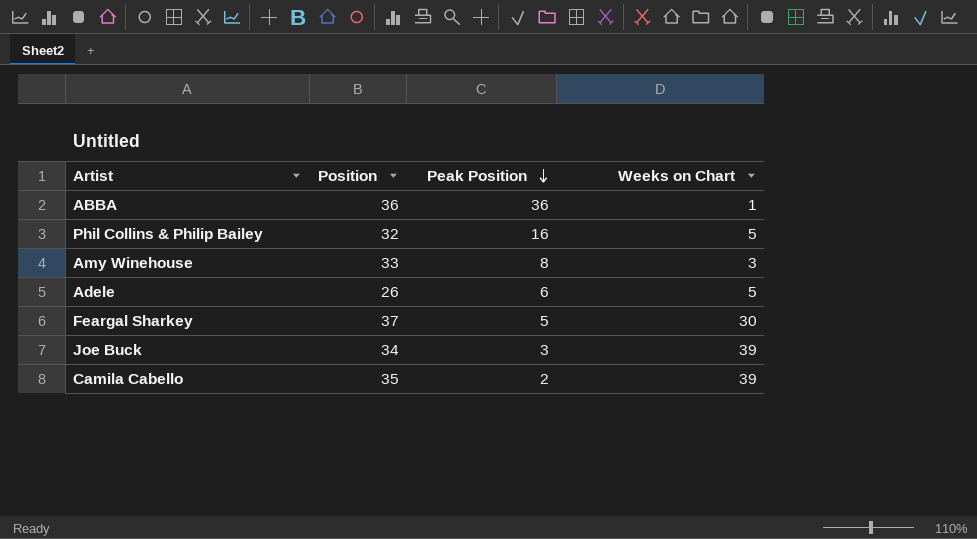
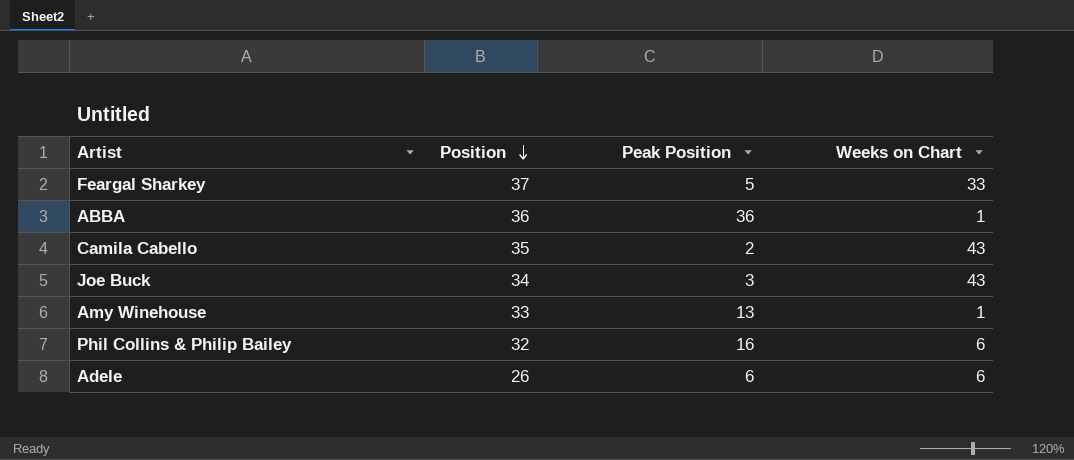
row order: Peak Position descending -> Position descending
Feargal Sharkey | Weeks on Chart: 30 -> 33
Camila Cabello | Weeks on Chart: 39 -> 43
Joe Buck | Weeks on Chart: 39 -> 43
Amy Winehouse | Peak Position: 8 -> 13
Amy Winehouse | Weeks on Chart: 3 -> 1
Phil Collins & Philip Bailey | Weeks on Chart: 5 -> 6
Adele | Weeks on Chart: 5 -> 6

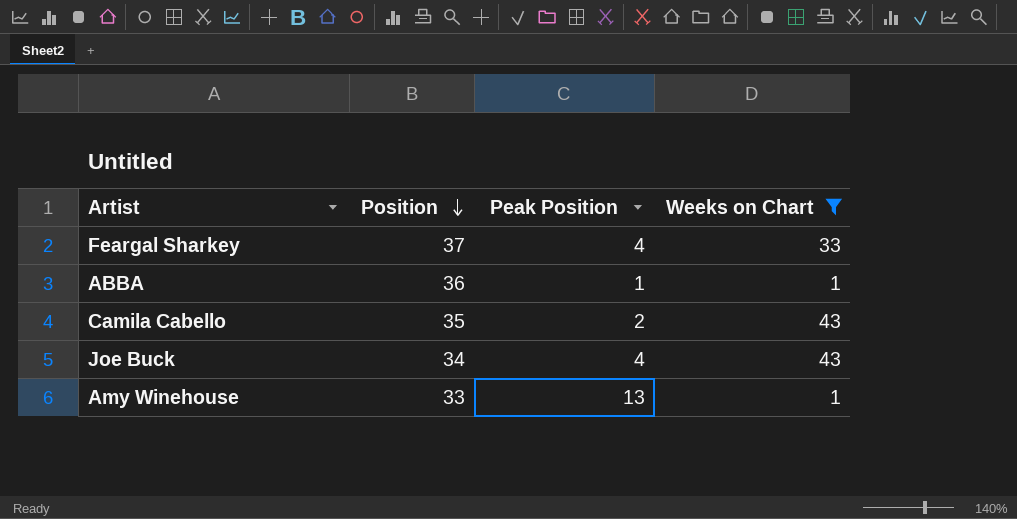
filter: none -> Weeks on Chart != 6
Feargal Sharkey | Peak Position: 5 -> 4
ABBA | Peak Position: 36 -> 1
Joe Buck | Peak Position: 3 -> 4

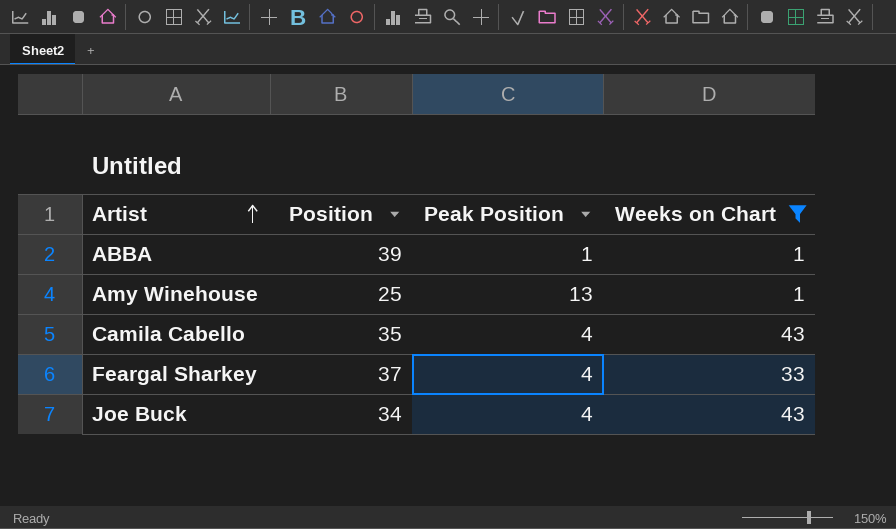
row order: Position descending -> Artist ascending
ABBA | Position: 36 -> 39
Amy Winehouse | Position: 33 -> 25
Camila Cabello | Peak Position: 2 -> 4

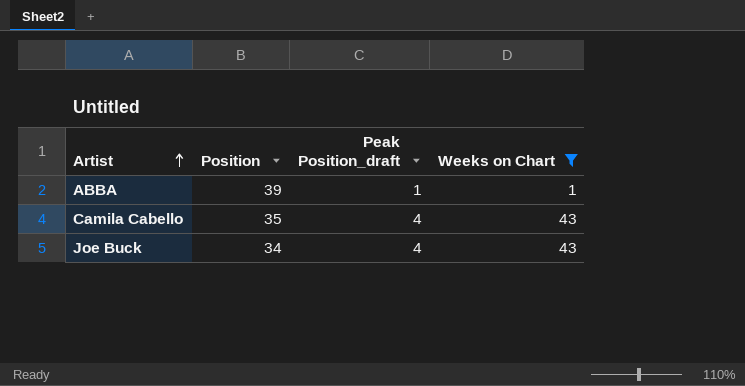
column name: Peak Position -> Peak Position_draft
row Amy Winehouse: 25 | 13 | 1 -> none
row Feargal Sharkey: 37 | 4 | 33 -> none

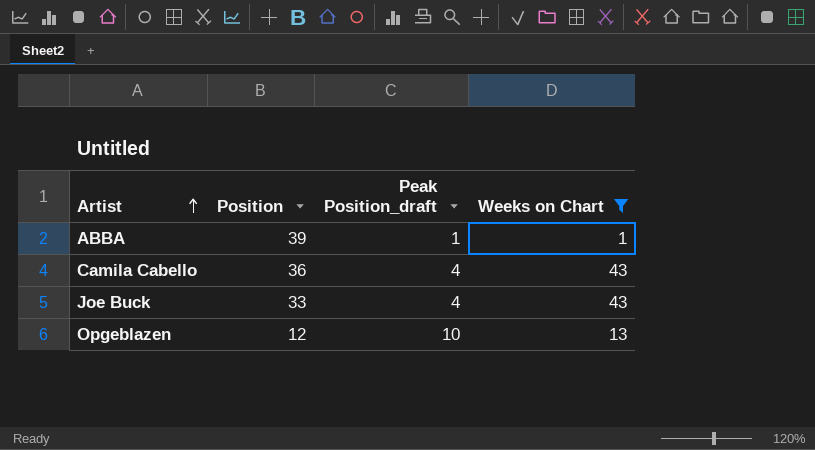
Camila Cabello | Position: 35 -> 36
Joe Buck | Position: 34 -> 33
row Opgeblazen: none -> 12 | 10 | 13

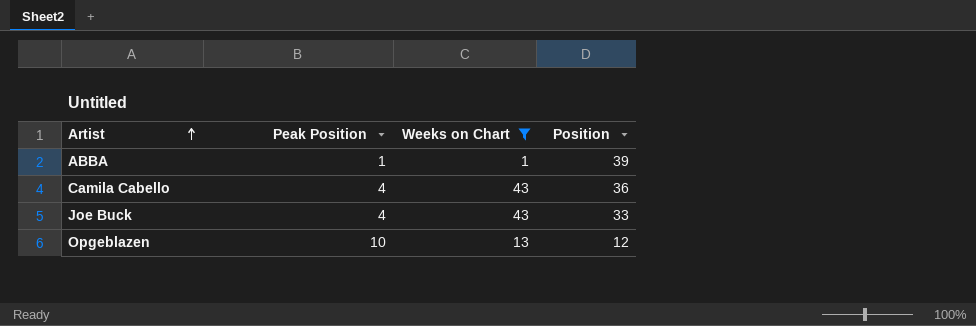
column name: Peak Position_draft -> Peak Position
column Position | position: 2 -> 4

